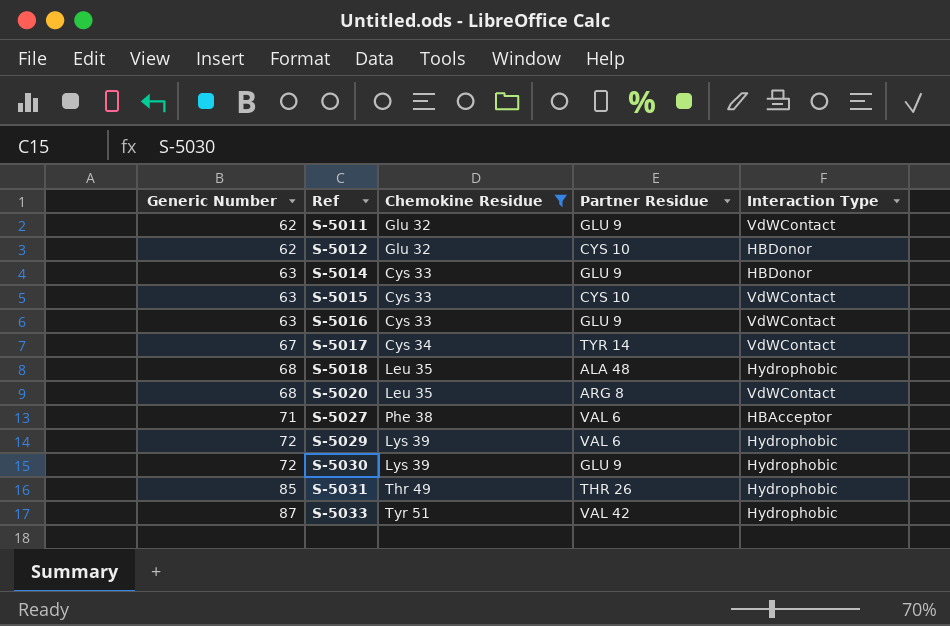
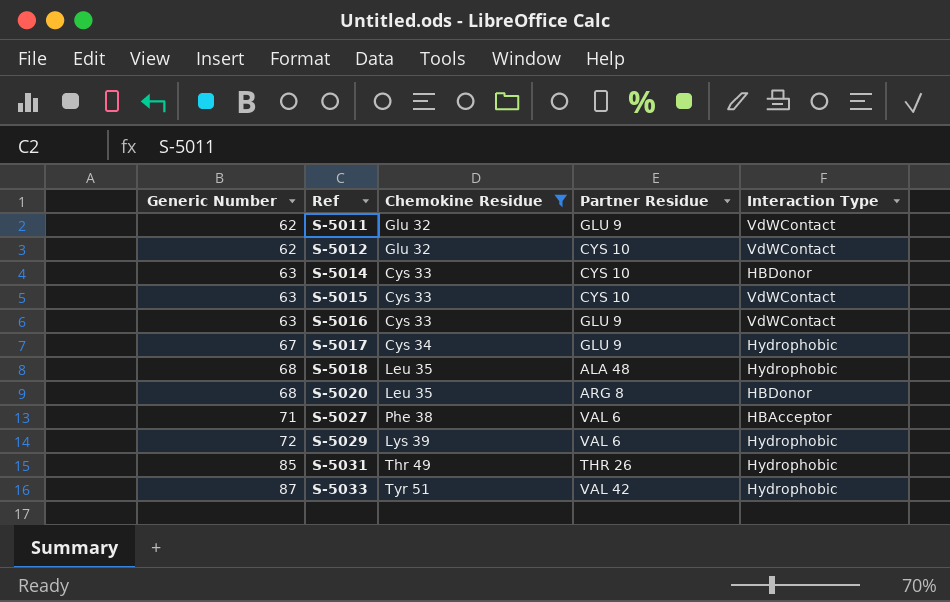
row S-5030: 72 | Lys 39 | GLU 9 | Hydrophobic -> none
S-5012 | Interaction Type: HBDonor -> VdWContact
S-5014 | Partner Residue: GLU 9 -> CYS 10
S-5017 | Partner Residue: TYR 14 -> GLU 9
S-5017 | Interaction Type: VdWContact -> Hydrophobic
S-5020 | Interaction Type: VdWContact -> HBDonor

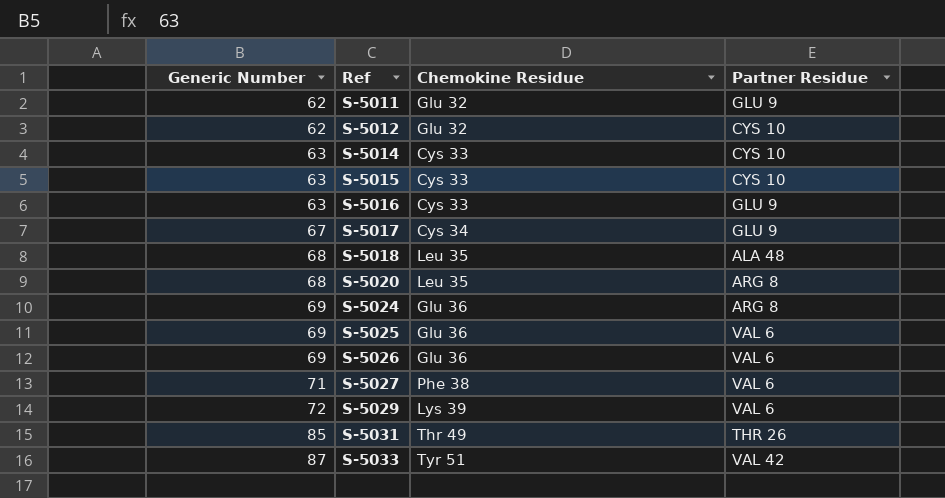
filter: Chemokine Residue != Glu 36 -> none
column Interaction Type | position: 5 -> none

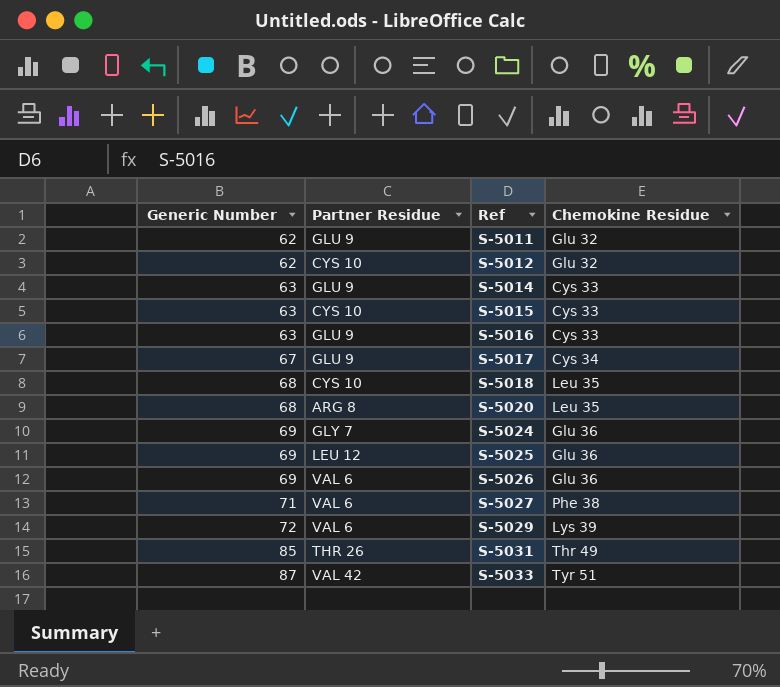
column Partner Residue | position: 4 -> 2
S-5014 | Partner Residue: CYS 10 -> GLU 9
S-5018 | Partner Residue: ALA 48 -> CYS 10
S-5024 | Partner Residue: ARG 8 -> GLY 7
S-5025 | Partner Residue: VAL 6 -> LEU 12

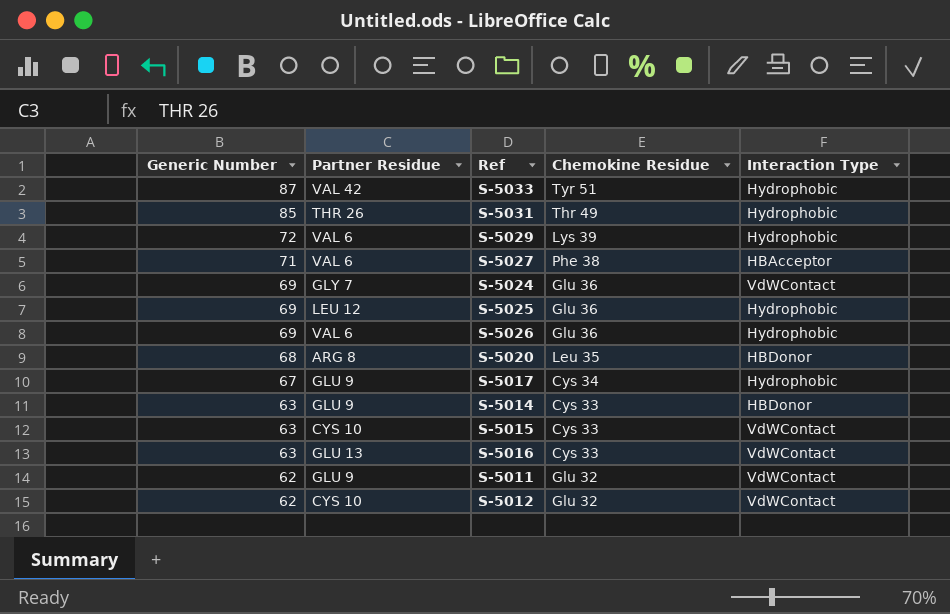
row order: Generic Number ascending -> Generic Number descending
column Interaction Type | position: none -> 5
row S-5018: 68 | CYS 10 | Leu 35 -> none
S-5016 | Partner Residue: GLU 9 -> GLU 13

